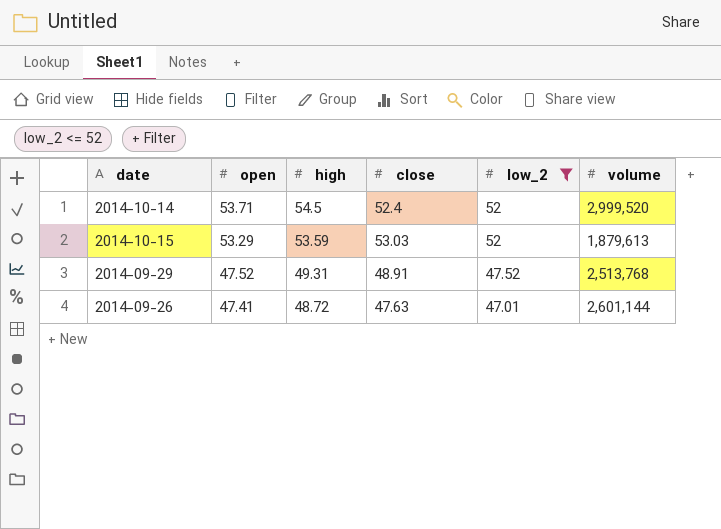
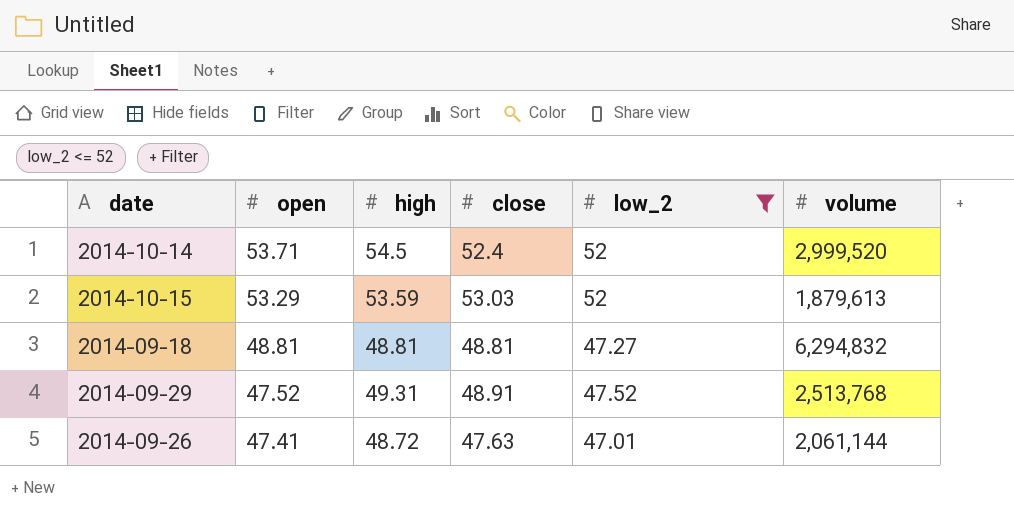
row 2014-09-18: none -> 48.81 | 48.81 | 48.81 | 47.27 | 6,294,832
2014-09-26 | volume: 2,601,144 -> 2,061,144

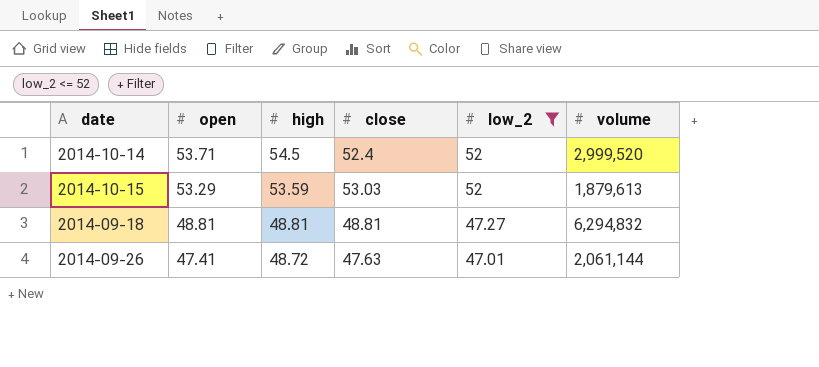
row 2014-09-29: 47.52 | 49.31 | 48.91 | 47.52 | 2,513,768 -> none

